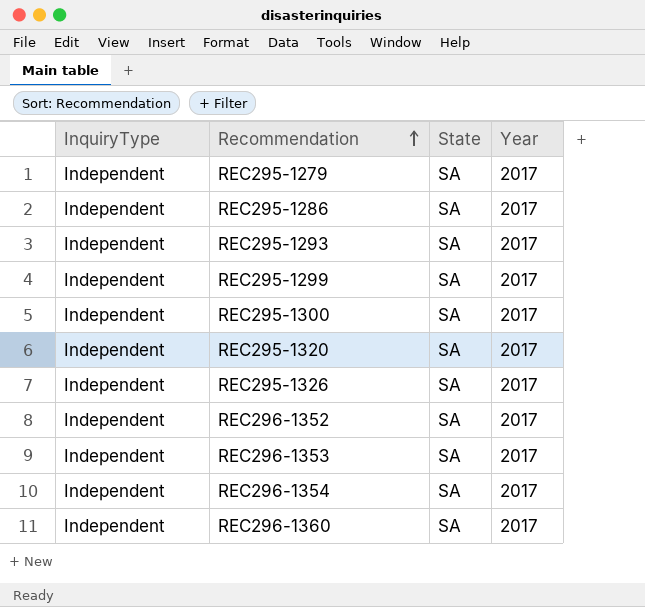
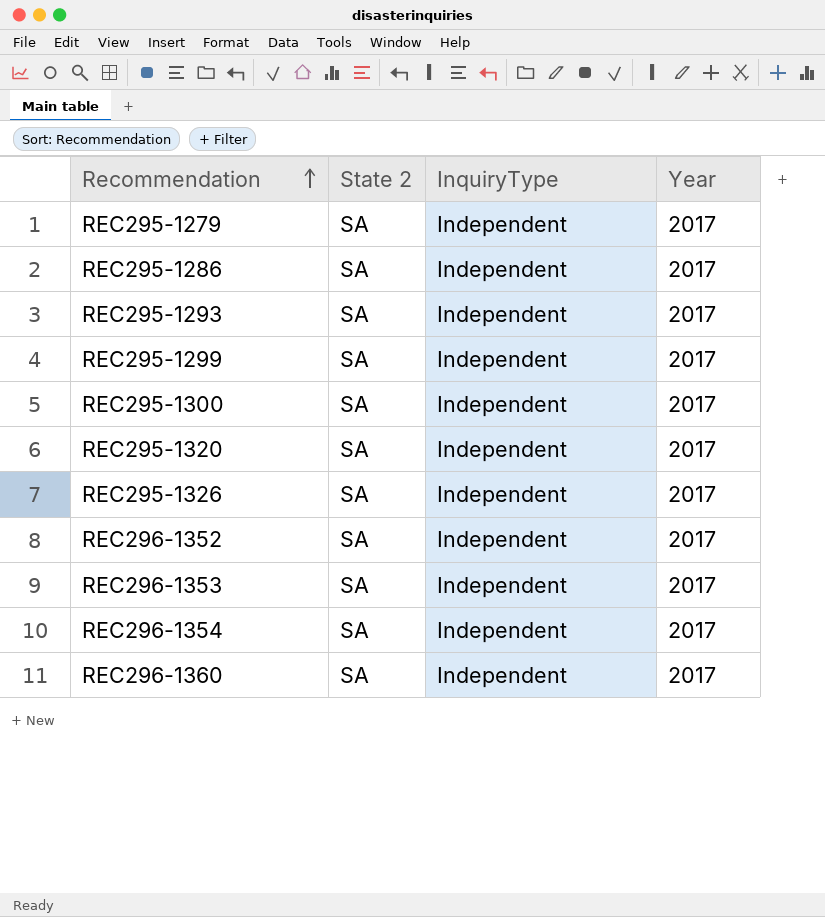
column name: State -> State 2
column InquiryType | position: 1 -> 3

